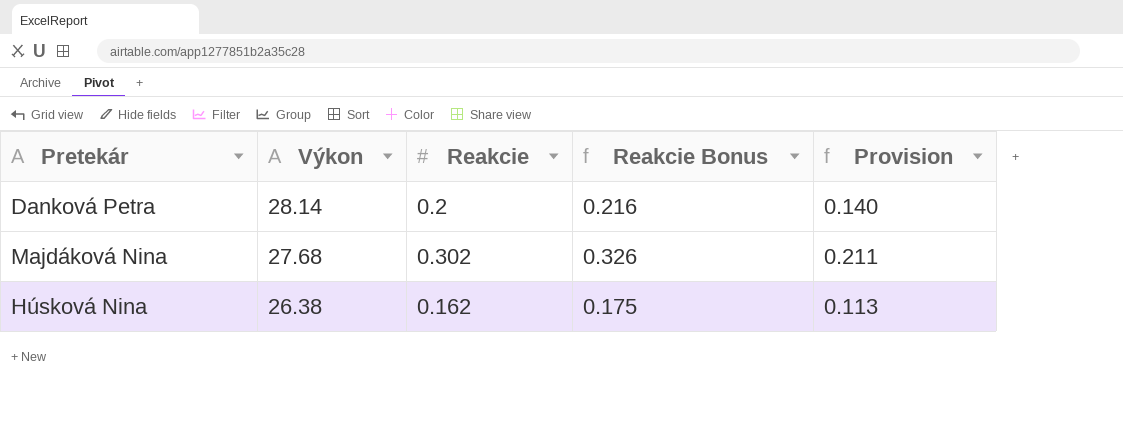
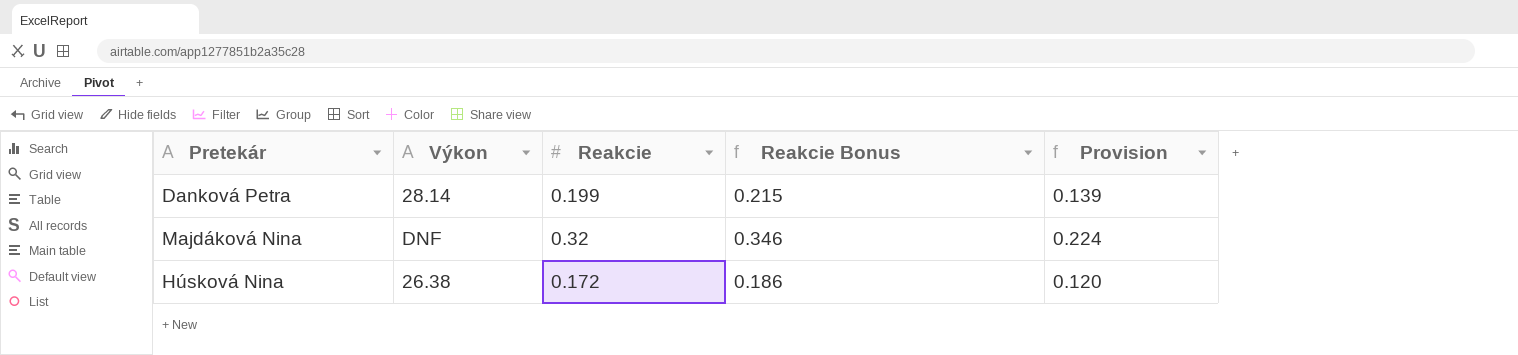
Danková Petra | Reakcie: 0.2 -> 0.199
Danková Petra | Reakcie Bonus: 0.216 -> 0.215
Danková Petra | Provision: 0.140 -> 0.139
Majdáková Nina | Výkon: 27.68 -> DNF
Majdáková Nina | Reakcie: 0.302 -> 0.32
Majdáková Nina | Reakcie Bonus: 0.326 -> 0.346
Majdáková Nina | Provision: 0.211 -> 0.224
Húsková Nina | Reakcie: 0.162 -> 0.172
Húsková Nina | Reakcie Bonus: 0.175 -> 0.186
Húsková Nina | Provision: 0.113 -> 0.120

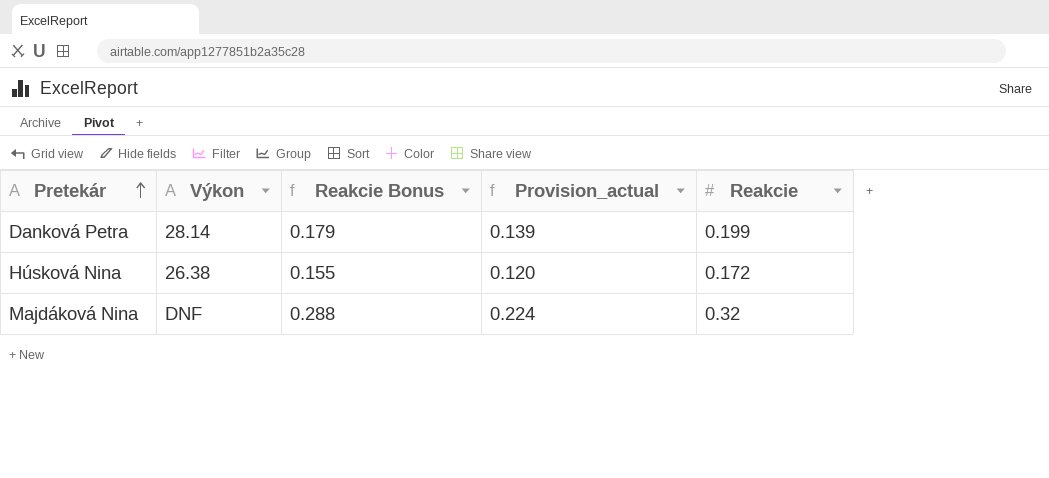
row order: none -> Pretekár ascending
column Reakcie Bonus | formula: [Reakcie] * 1.08 -> [Reakcie] * 0.9
column name: Provision -> Provision_actual
column Reakcie | position: 3 -> 5

